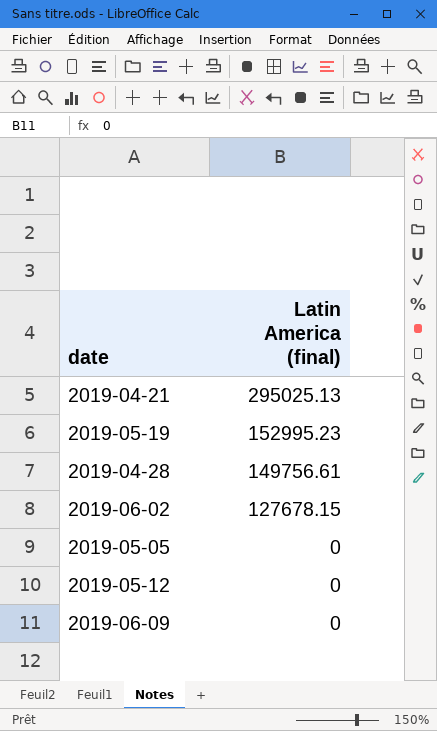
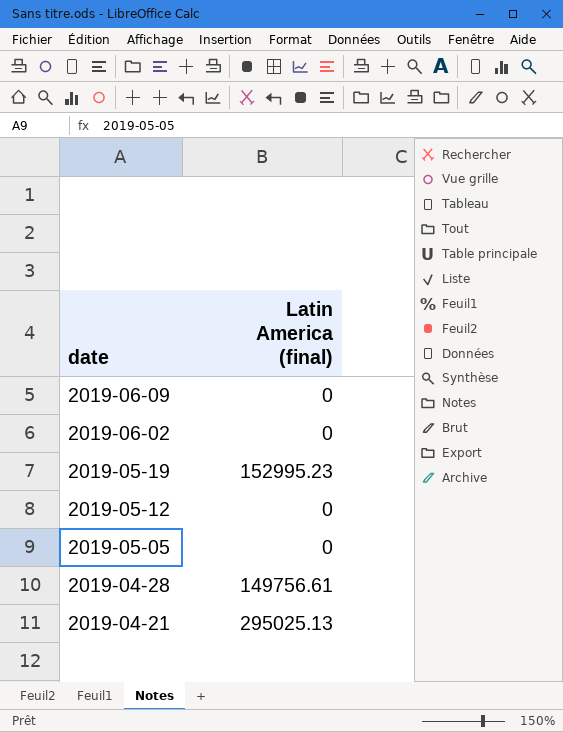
row order: Latin America (final) descending -> date descending
2019-06-02 | Latin America (final): 127678.15 -> 0

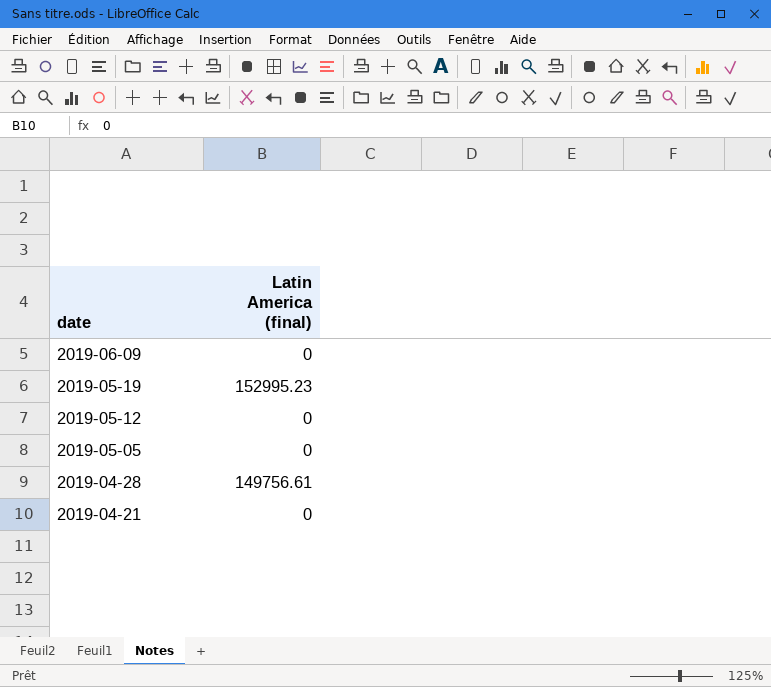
row 2019-06-02: 0 -> none
2019-04-21 | Latin America (final): 295025.13 -> 0

